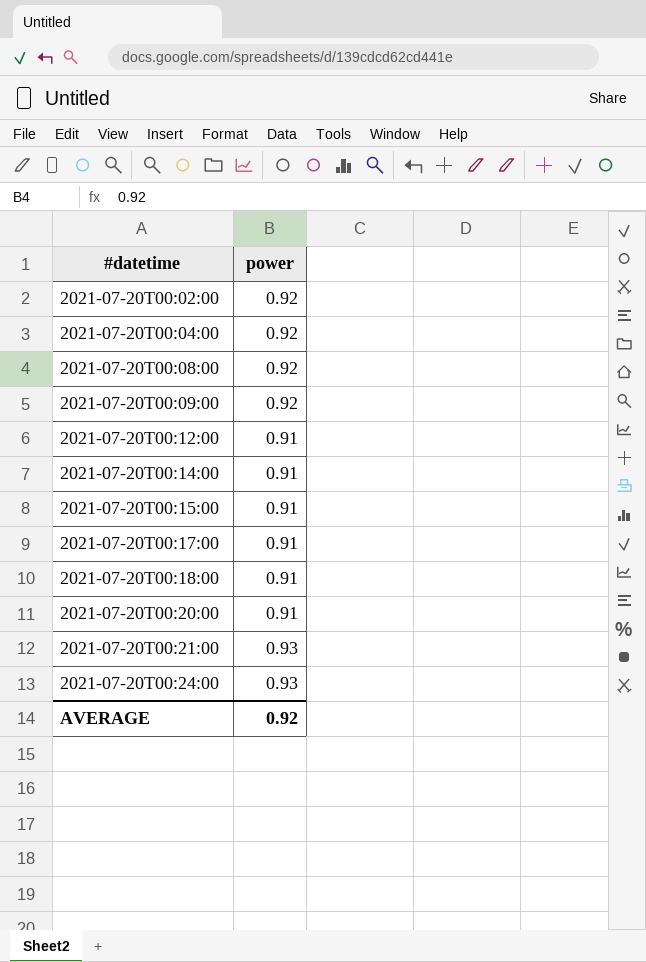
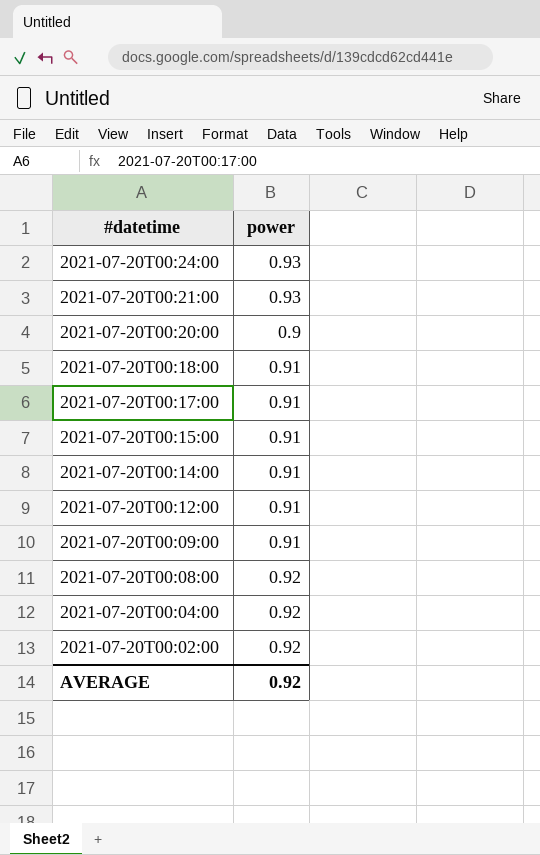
row order: #datetime ascending -> #datetime descending
2021-07-20T00:20:00 | power: 0.91 -> 0.9
2021-07-20T00:09:00 | power: 0.92 -> 0.91

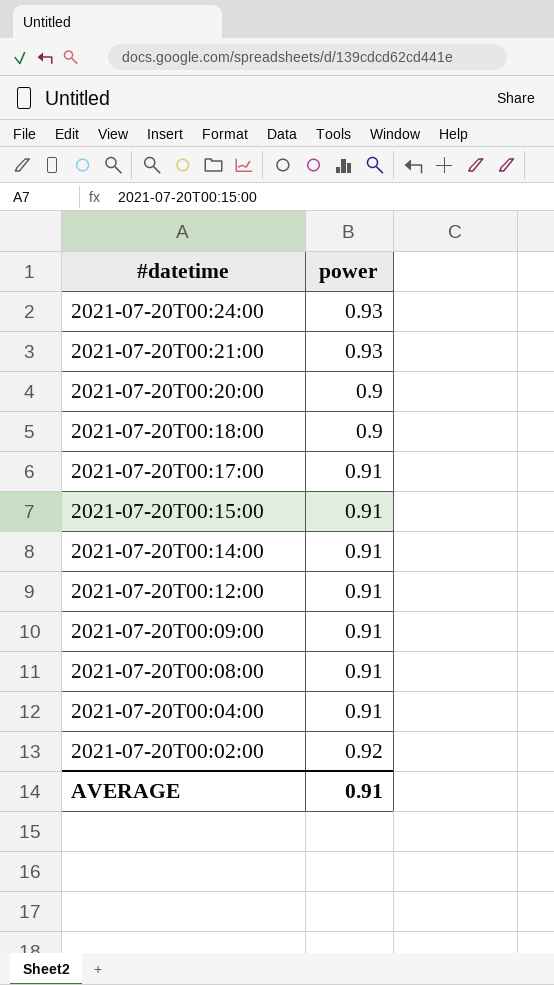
2021-07-20T00:18:00 | power: 0.91 -> 0.9
2021-07-20T00:08:00 | power: 0.92 -> 0.91
2021-07-20T00:04:00 | power: 0.92 -> 0.91
AVERAGE | power: 0.92 -> 0.91

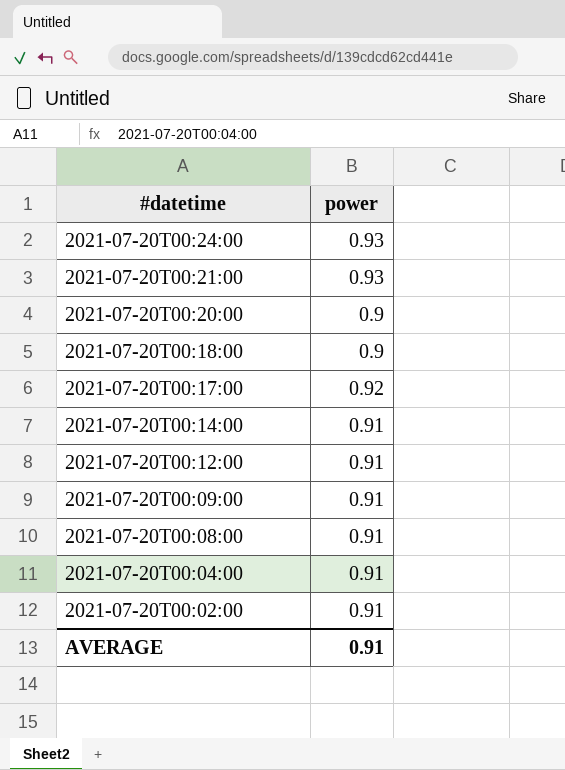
row 2021-07-20T00:15:00: 0.91 -> none
2021-07-20T00:17:00 | power: 0.91 -> 0.92
2021-07-20T00:02:00 | power: 0.92 -> 0.91

